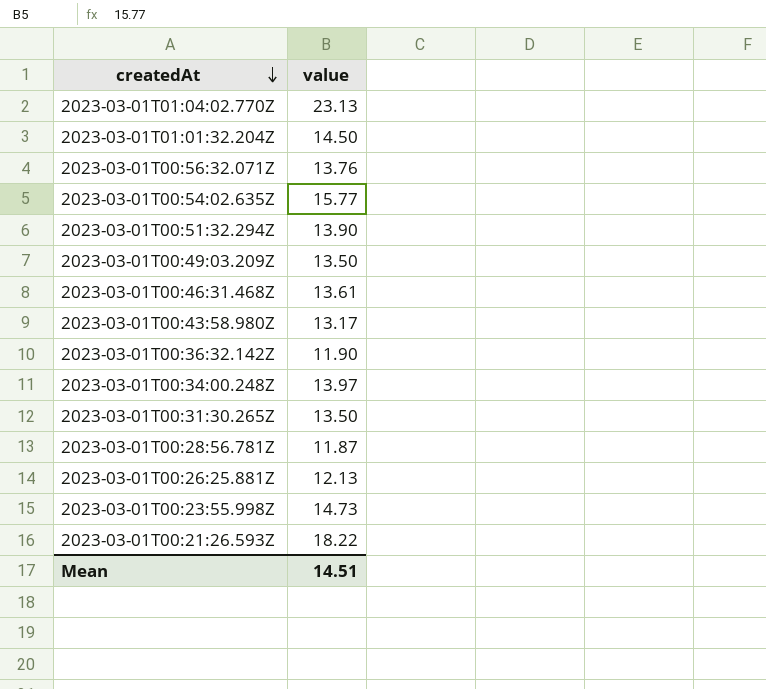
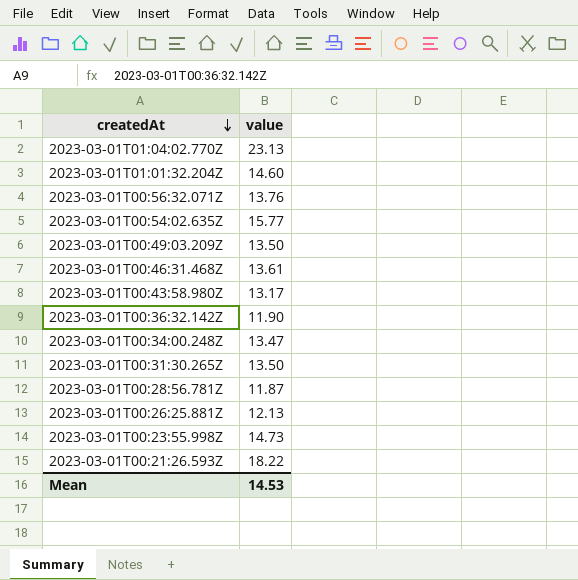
row 2023-03-01T00:51:32.294Z: 13.90 -> none
2023-03-01T01:01:32.204Z | value: 14.50 -> 14.60
2023-03-01T00:34:00.248Z | value: 13.97 -> 13.47
Mean | value: 14.51 -> 14.53

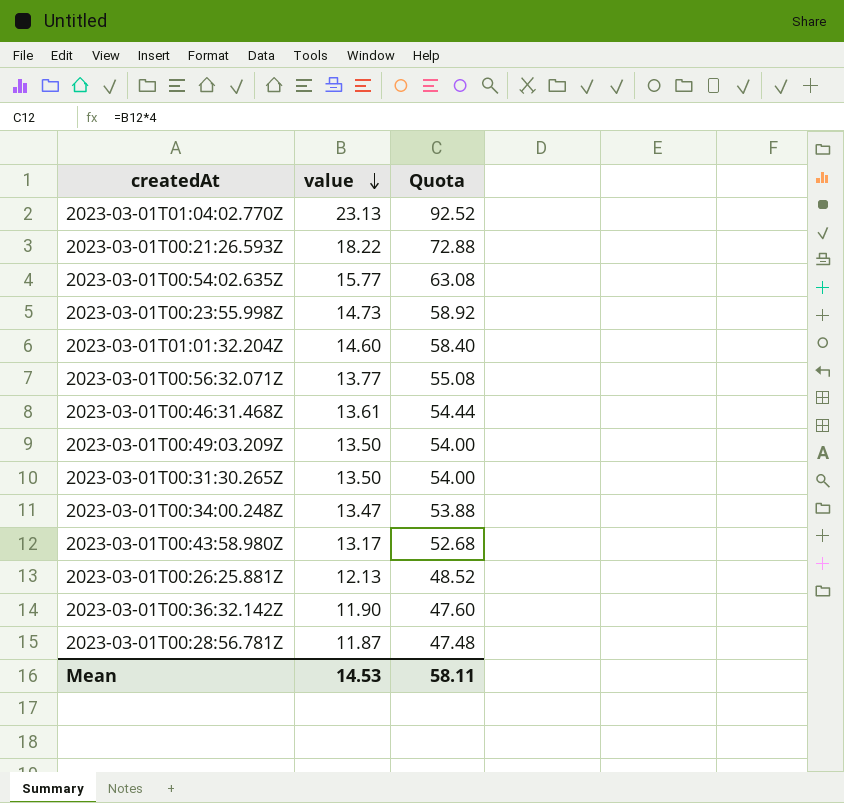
row order: createdAt descending -> value descending
column Quota | formula: none -> [value] * 4
2023-03-01T00:56:32.071Z | value: 13.76 -> 13.77

